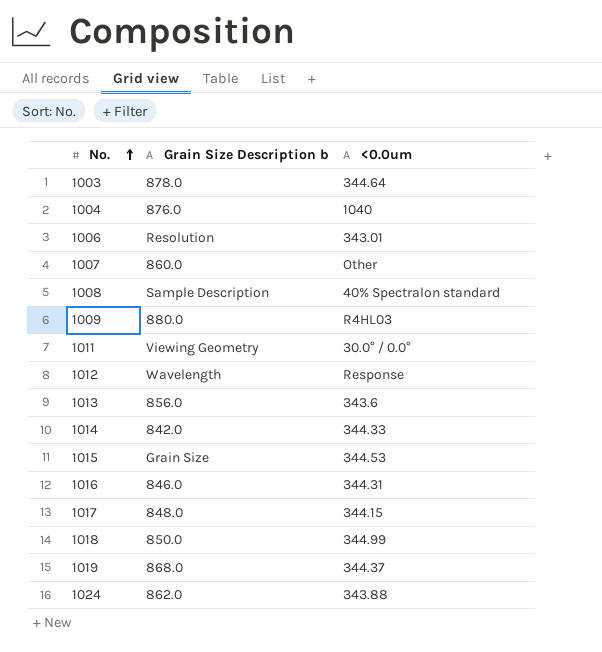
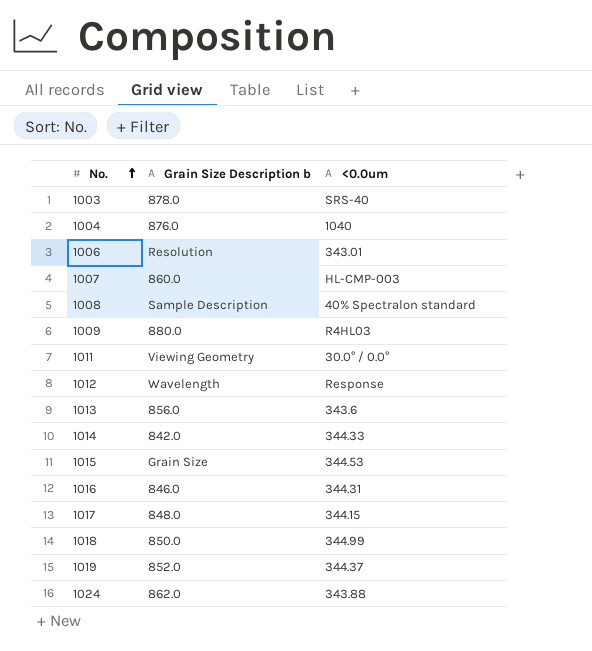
1003 | <0.0um: 344.64 -> SRS-40
1007 | <0.0um: Other -> HL-CMP-003
1019 | Grain Size Description b: 868.0 -> 852.0

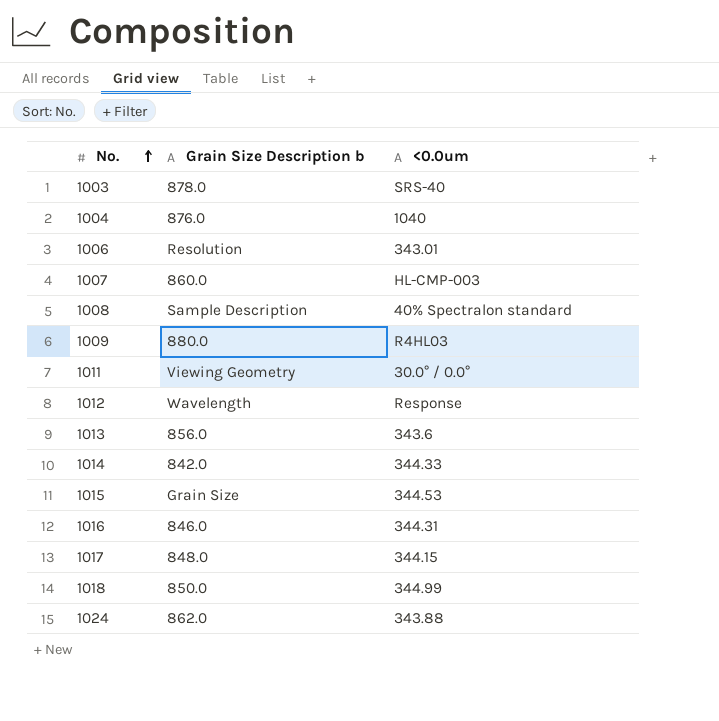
row 1019: 852.0 | 344.37 -> none

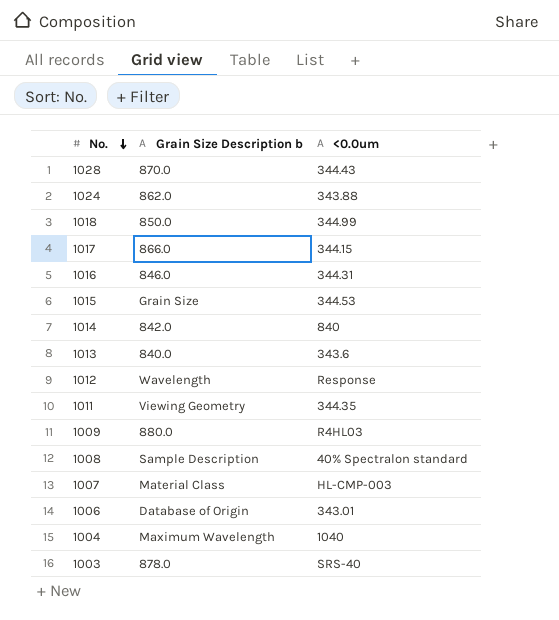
row order: No. ascending -> No. descending
row 1028: none -> 870.0 | 344.43
1017 | Grain Size Description b: 848.0 -> 866.0
1014 | <0.0um: 344.33 -> 840
1013 | Grain Size Description b: 856.0 -> 840.0
1011 | <0.0um: 30.0° / 0.0° -> 344.35
1007 | Grain Size Description b: 860.0 -> Material Class
1006 | Grain Size Description b: Resolution -> Database of Origin
1004 | Grain Size Description b: 876.0 -> Maximum Wavelength

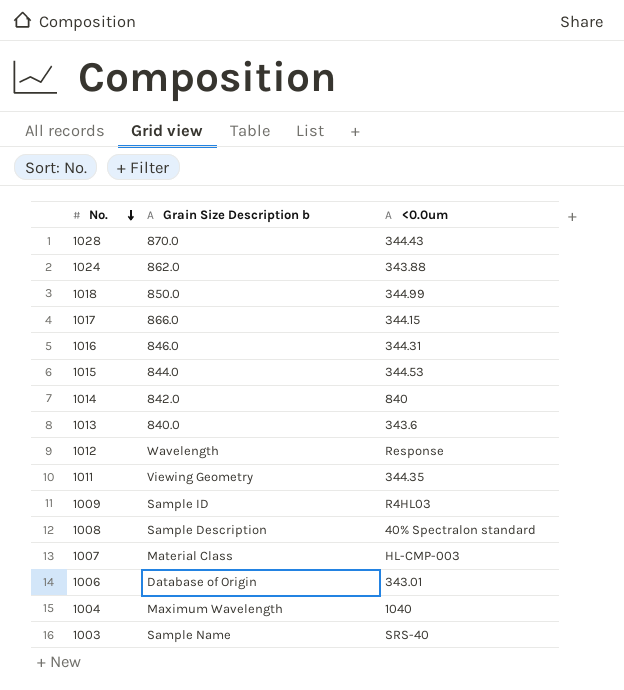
1015 | Grain Size Description b: Grain Size -> 844.0
1009 | Grain Size Description b: 880.0 -> Sample ID
1003 | Grain Size Description b: 878.0 -> Sample Name

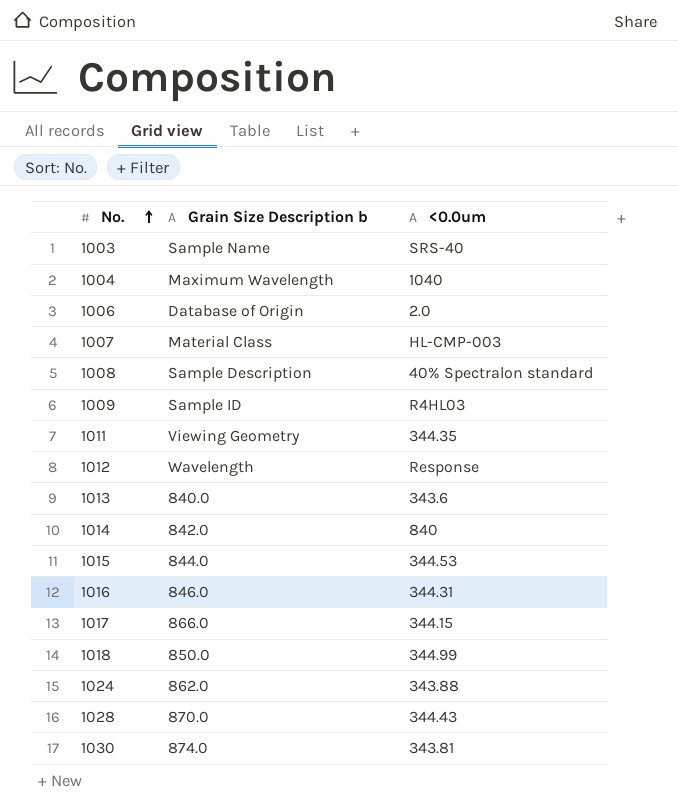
row order: No. descending -> No. ascending
1006 | <0.0um: 343.01 -> 2.0
row 1030: none -> 874.0 | 343.81

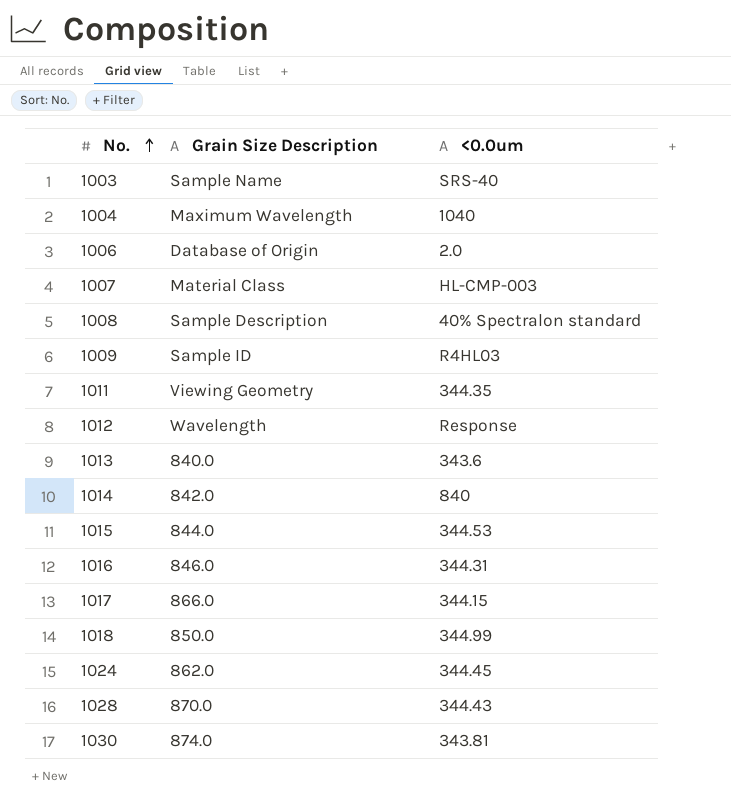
column name: Grain Size Description b -> Grain Size Description
1024 | <0.0um: 343.88 -> 344.45

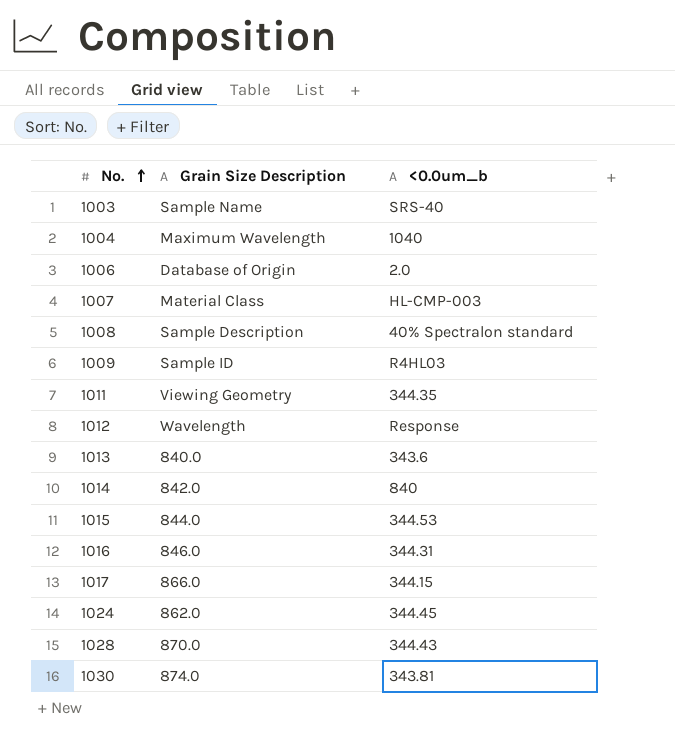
column name: <0.0um -> <0.0um_b
row 1018: 850.0 | 344.99 -> none

